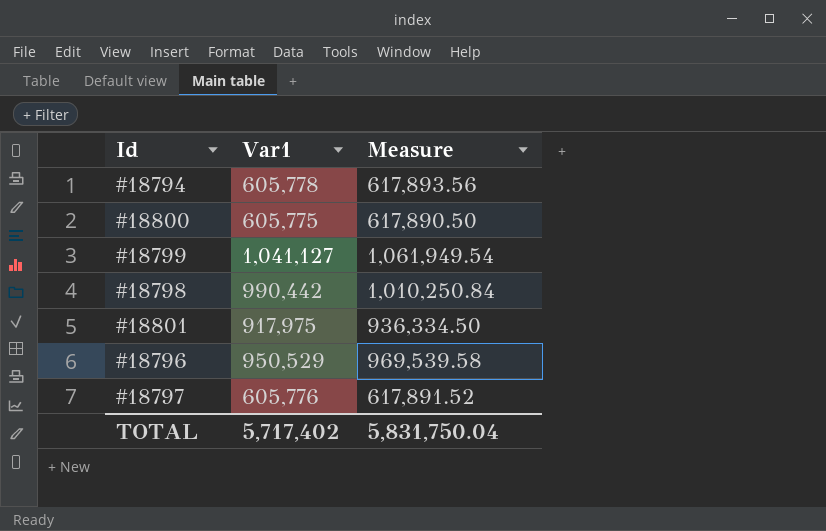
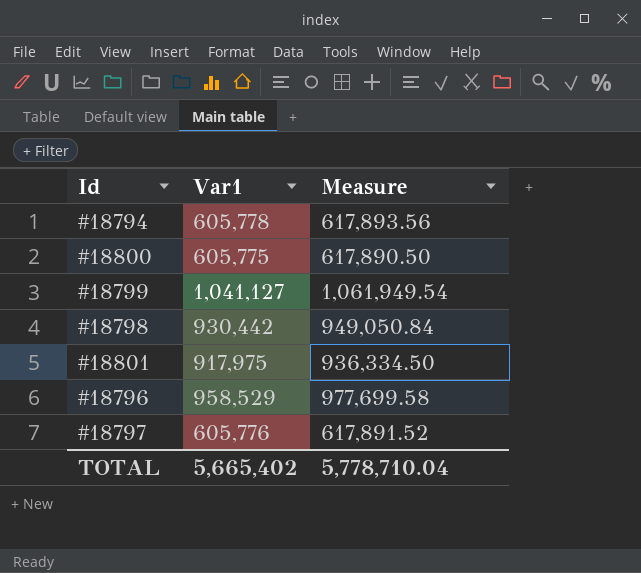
#18798 | Var1: 990,442 -> 930,442
#18798 | Measure: 1,010,250.84 -> 949,050.84
#18796 | Var1: 950,529 -> 958,529
#18796 | Measure: 969,539.58 -> 977,699.58
TOTAL | Var1: 5,717,402 -> 5,665,402
TOTAL | Measure: 5,831,750.04 -> 5,778,710.04

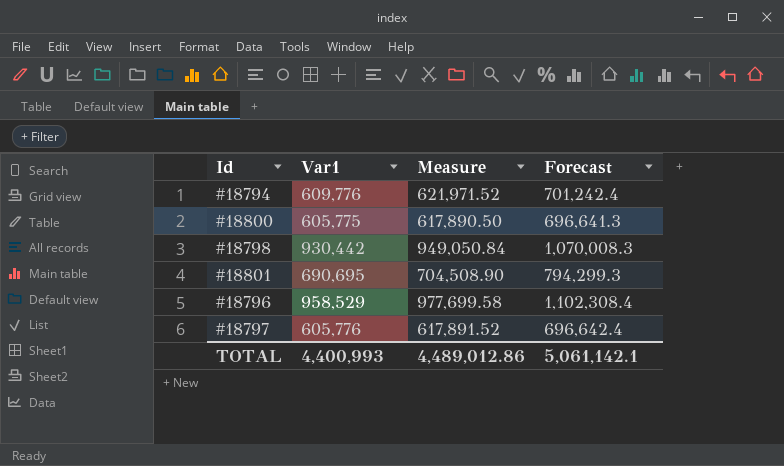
column Forecast | formula: none -> [Var1] * 1.15
row #18799: 1,041,127 | 1,061,949.54 -> none
#18794 | Var1: 605,778 -> 609,776
#18794 | Measure: 617,893.56 -> 621,971.52
#18801 | Var1: 917,975 -> 690,695
#18801 | Measure: 936,334.50 -> 704,508.90
TOTAL | Var1: 5,665,402 -> 4,400,993
TOTAL | Measure: 5,778,710.04 -> 4,489,012.86

